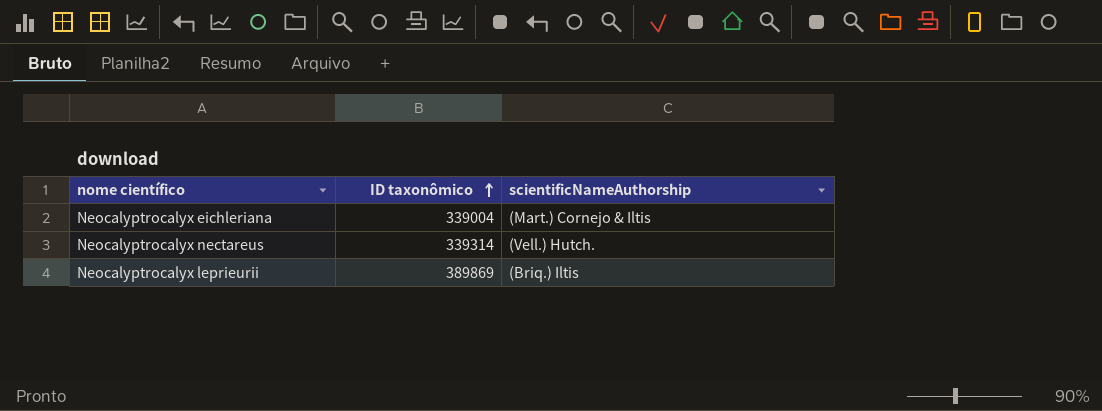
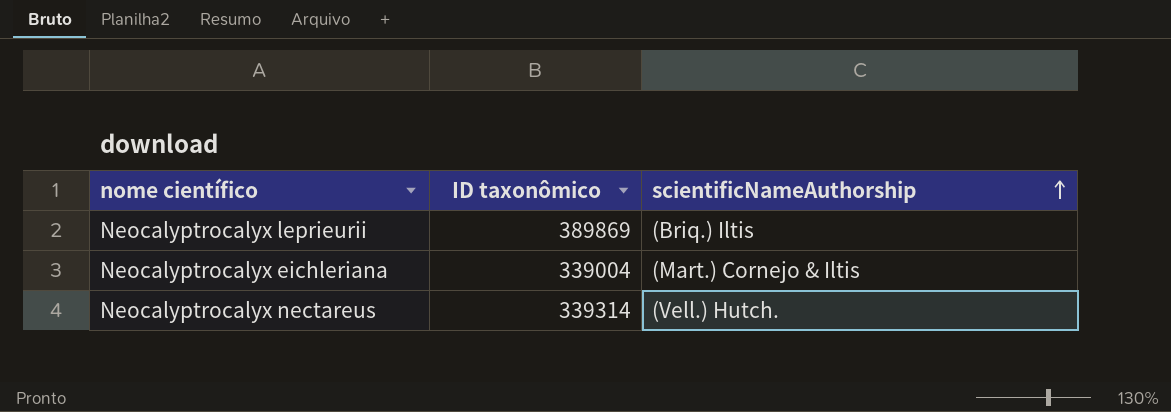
row order: ID taxonômico ascending -> scientificNameAuthorship ascending

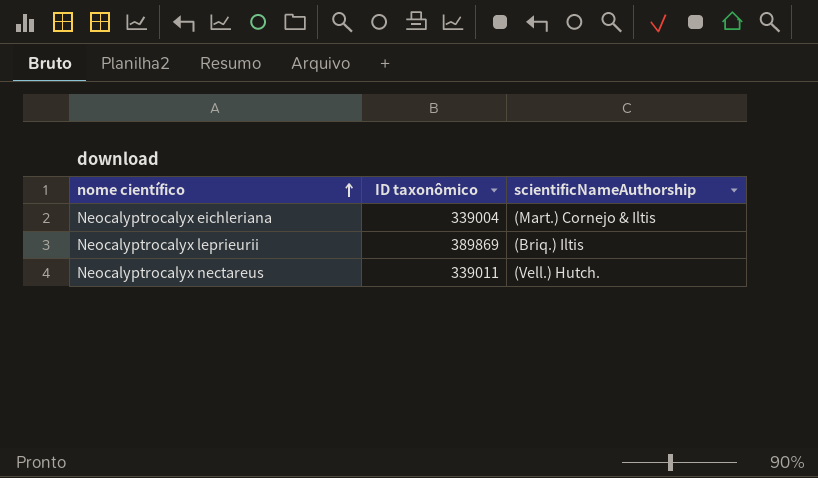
row order: scientificNameAuthorship ascending -> nome científico ascending
Neocalyptrocalyx nectareus | ID taxonômico: 339314 -> 339011

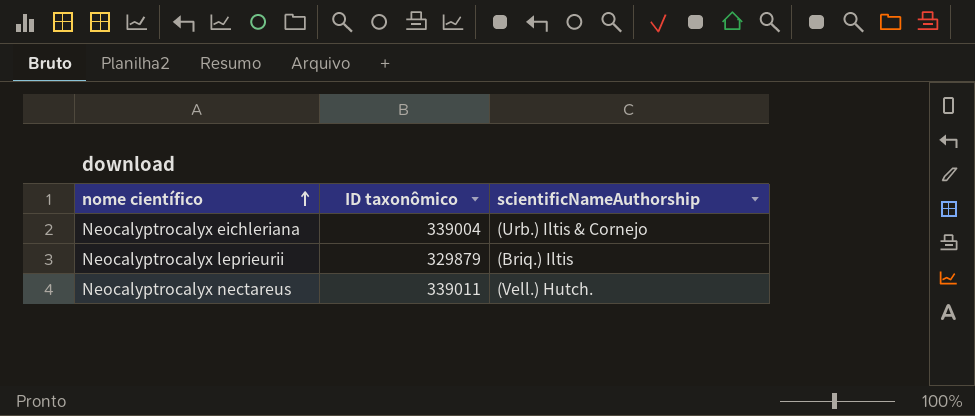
Neocalyptrocalyx eichleriana | scientificNameAuthorship: (Mart.) Cornejo & Iltis -> (Urb.) Iltis & Cornejo
Neocalyptrocalyx leprieurii | ID taxonômico: 389869 -> 329879

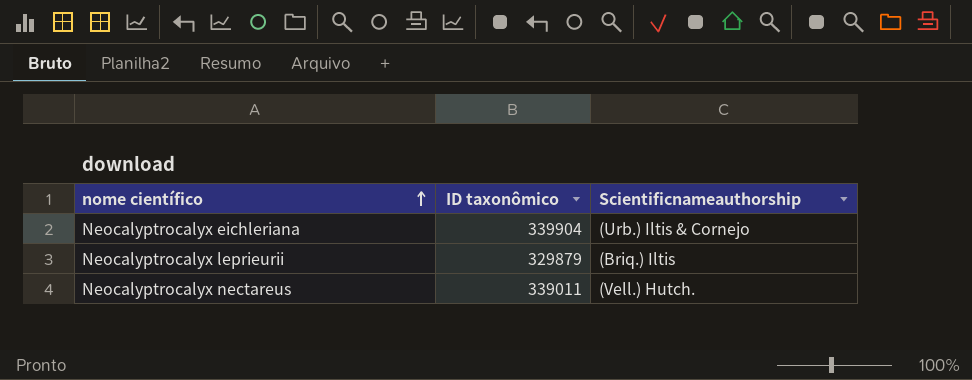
column name: scientificNameAuthorship -> Scientificnameauthorship
Neocalyptrocalyx eichleriana | ID taxonômico: 339004 -> 339904

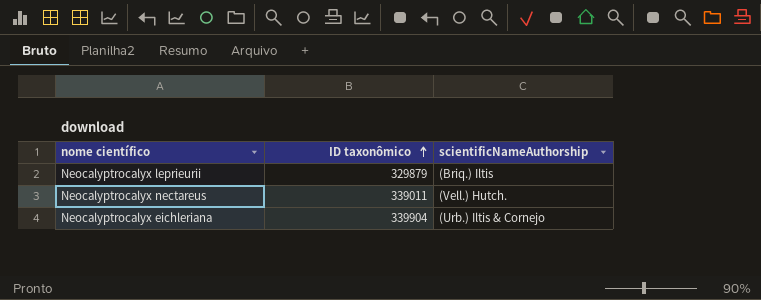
row order: nome científico ascending -> ID taxonômico ascending
column name: Scientificnameauthorship -> scientificNameAuthorship

